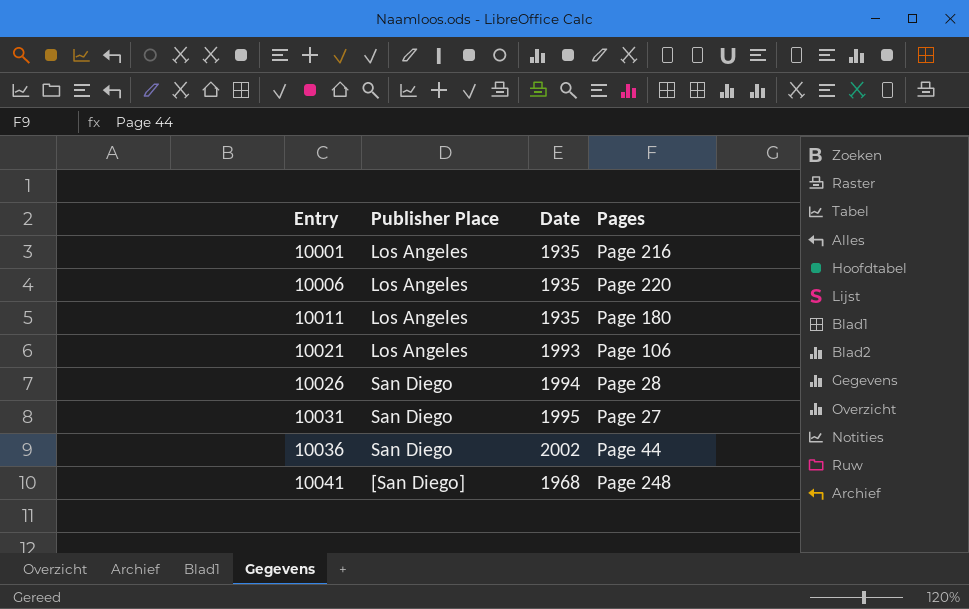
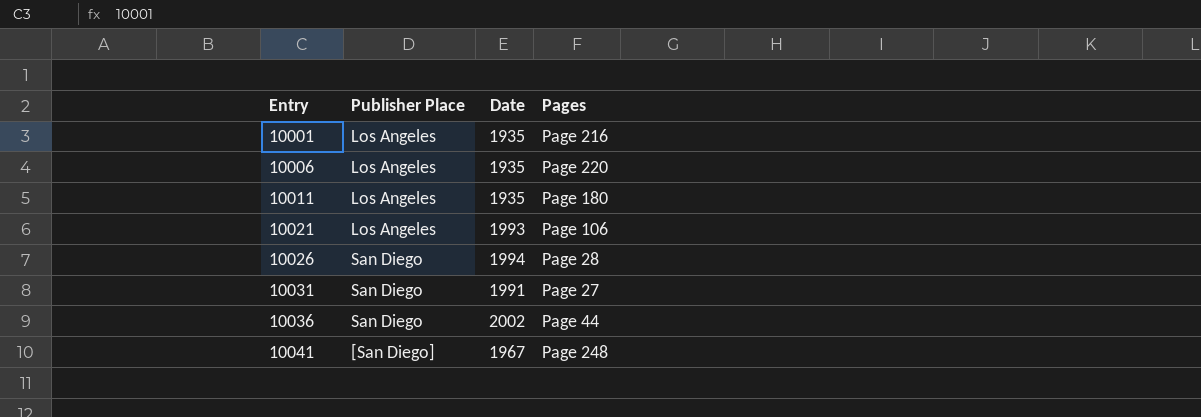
10031 | Date: 1995 -> 1991
10041 | Date: 1968 -> 1967

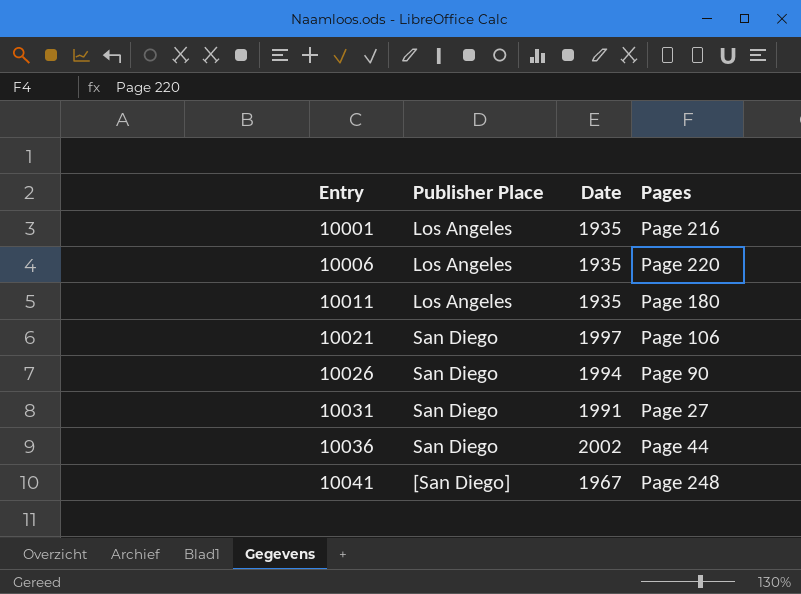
10021 | Publisher Place: Los Angeles -> San Diego
10021 | Date: 1993 -> 1997
10026 | Pages: Page 28 -> Page 90

